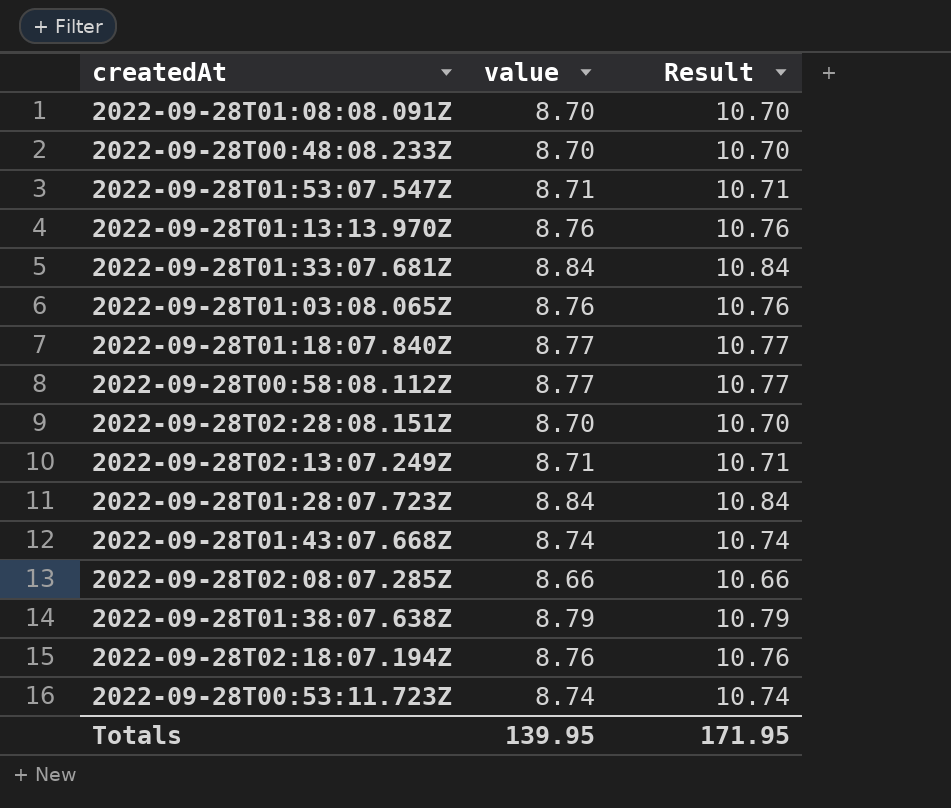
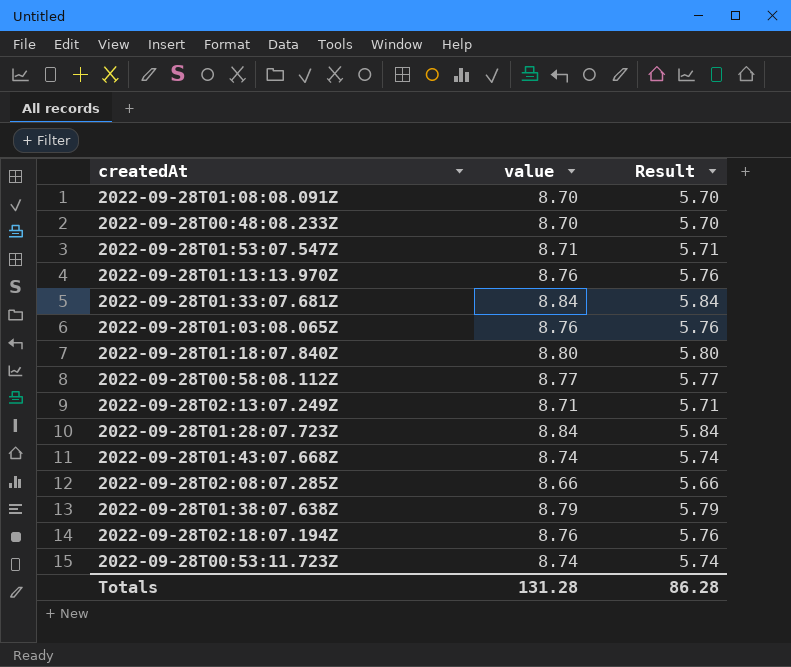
column Result | formula: [value] + 2 -> [value] - 3
row 2022-09-28T02:28:08.151Z: 8.70 | 10.70 -> none
2022-09-28T01:18:07.840Z | value: 8.77 -> 8.80
Totals | value: 139.95 -> 131.28
Totals | Result: 171.95 -> 86.28

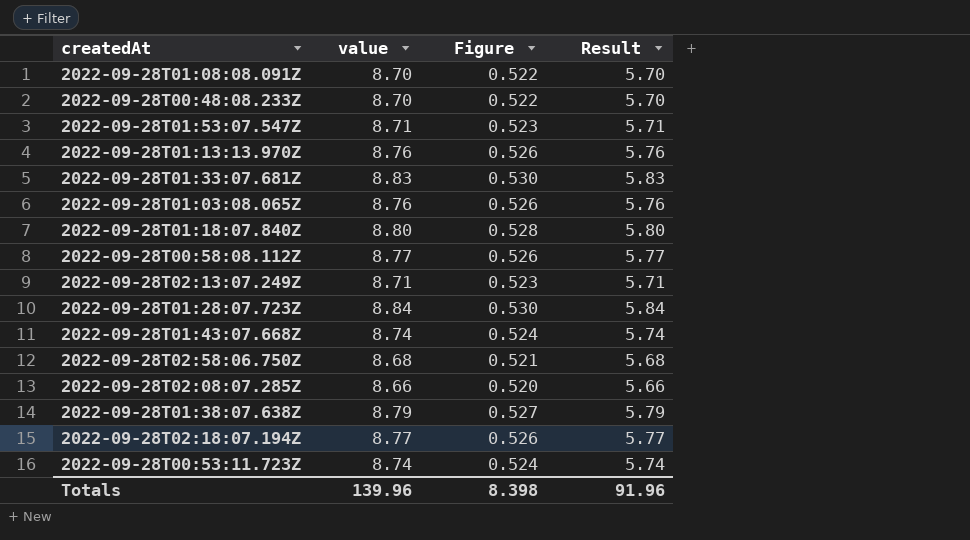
column Figure | formula: none -> [value] * 0.06
2022-09-28T01:33:07.681Z | value: 8.84 -> 8.83
2022-09-28T01:33:07.681Z | Result: 5.84 -> 5.83
row 2022-09-28T02:58:06.750Z: none -> 8.68 | 0.521 | 5.68
2022-09-28T02:18:07.194Z | value: 8.76 -> 8.77
2022-09-28T02:18:07.194Z | Result: 5.76 -> 5.77
Totals | value: 131.28 -> 139.96
Totals | Result: 86.28 -> 91.96

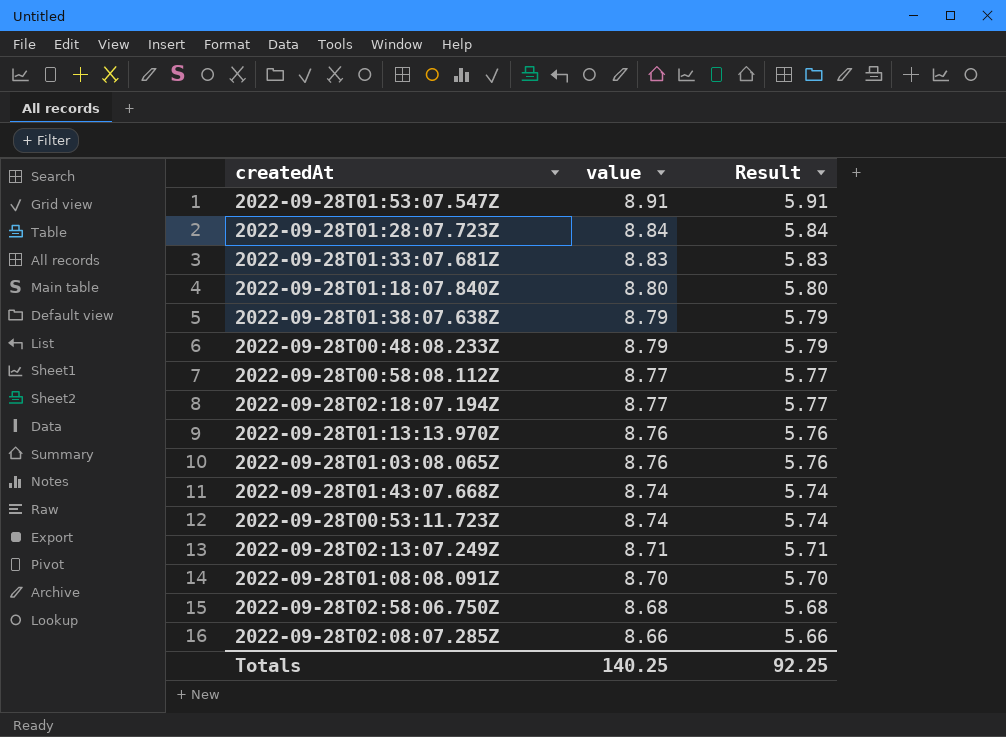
row order: none -> value descending
column Figure | formula: [value] * 0.06 -> none
2022-09-28T01:53:07.547Z | value: 8.71 -> 8.91
2022-09-28T01:53:07.547Z | Result: 5.71 -> 5.91
2022-09-28T00:48:08.233Z | value: 8.70 -> 8.79
2022-09-28T00:48:08.233Z | Result: 5.70 -> 5.79
Totals | value: 139.96 -> 140.25
Totals | Result: 91.96 -> 92.25

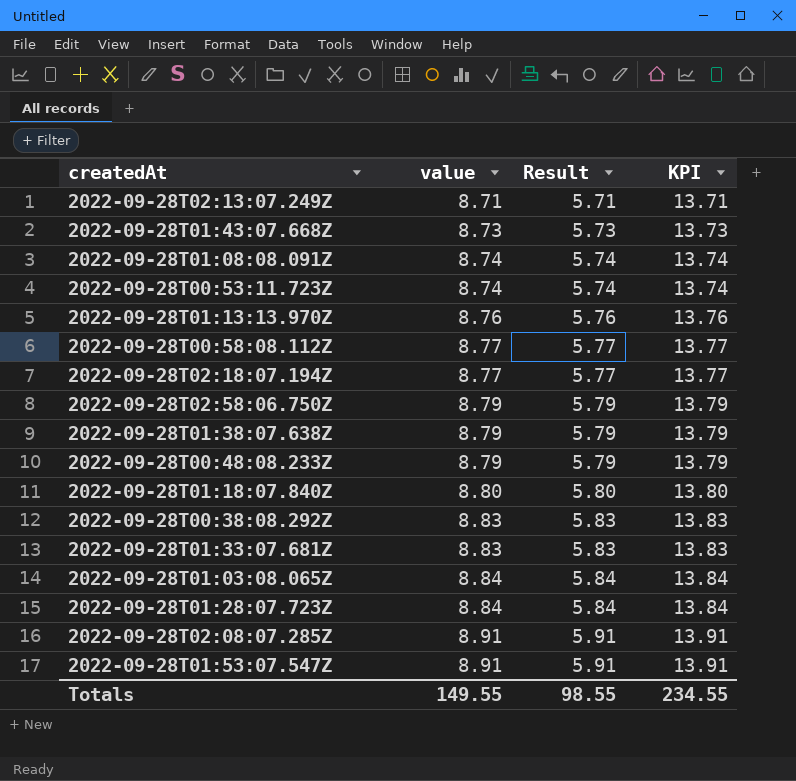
row order: value descending -> value ascending
column KPI | formula: none -> [value] + 5
2022-09-28T01:43:07.668Z | value: 8.74 -> 8.73
2022-09-28T01:43:07.668Z | Result: 5.74 -> 5.73
2022-09-28T01:08:08.091Z | value: 8.70 -> 8.74
2022-09-28T01:08:08.091Z | Result: 5.70 -> 5.74
2022-09-28T02:58:06.750Z | value: 8.68 -> 8.79
2022-09-28T02:58:06.750Z | Result: 5.68 -> 5.79
row 2022-09-28T00:38:08.292Z: none -> 8.83 | 5.83 | 13.83
2022-09-28T01:03:08.065Z | value: 8.76 -> 8.84
2022-09-28T01:03:08.065Z | Result: 5.76 -> 5.84
2022-09-28T02:08:07.285Z | value: 8.66 -> 8.91
2022-09-28T02:08:07.285Z | Result: 5.66 -> 5.91
Totals | value: 140.25 -> 149.55
Totals | Result: 92.25 -> 98.55

